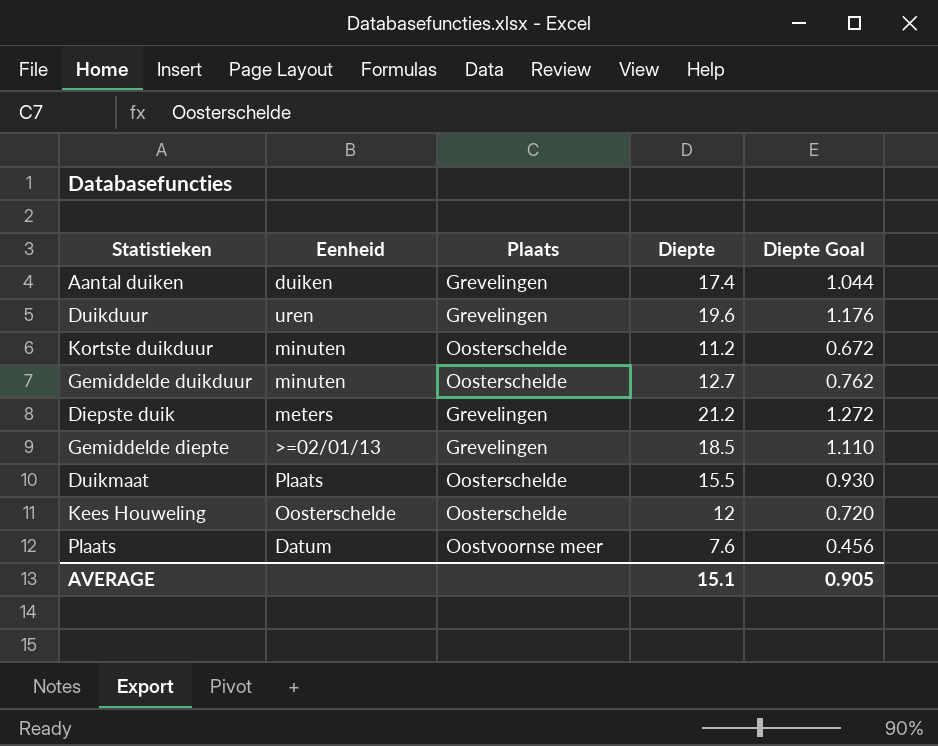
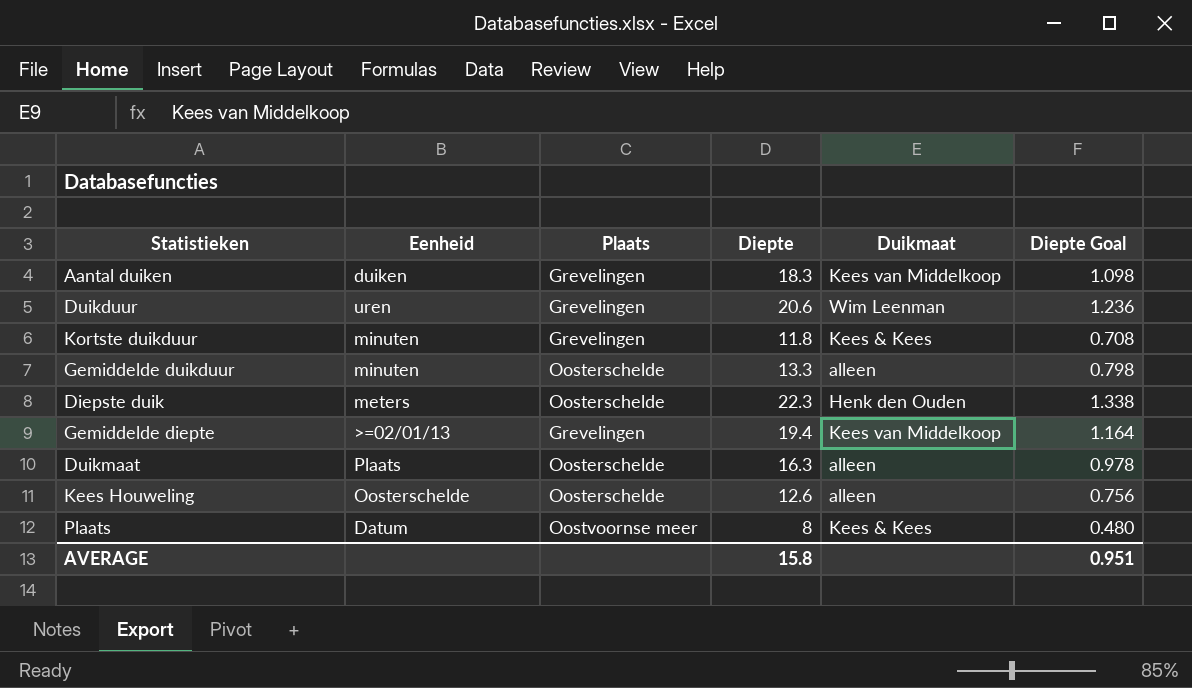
column Duikmaat | position: none -> 5
Aantal duiken | Diepte: 17.4 -> 18.3
Aantal duiken | Diepte Goal: 1.044 -> 1.098
Duikduur | Diepte: 19.6 -> 20.6
Duikduur | Diepte Goal: 1.176 -> 1.236
Kortste duikduur | Plaats: Oosterschelde -> Grevelingen
Kortste duikduur | Diepte: 11.2 -> 11.8
Kortste duikduur | Diepte Goal: 0.672 -> 0.708
Gemiddelde duikduur | Diepte: 12.7 -> 13.3
Gemiddelde duikduur | Diepte Goal: 0.762 -> 0.798
Diepste duik | Plaats: Grevelingen -> Oosterschelde
Diepste duik | Diepte: 21.2 -> 22.3
Diepste duik | Diepte Goal: 1.272 -> 1.338
Gemiddelde diepte | Diepte: 18.5 -> 19.4
Gemiddelde diepte | Diepte Goal: 1.110 -> 1.164
Duikmaat | Diepte: 15.5 -> 16.3
Duikmaat | Diepte Goal: 0.930 -> 0.978
Kees Houweling | Diepte: 12 -> 12.6
Kees Houweling | Diepte Goal: 0.720 -> 0.756
Plaats | Diepte: 7.6 -> 8
Plaats | Diepte Goal: 0.456 -> 0.480
AVERAGE | Diepte: 15.1 -> 15.8
AVERAGE | Diepte Goal: 0.905 -> 0.951

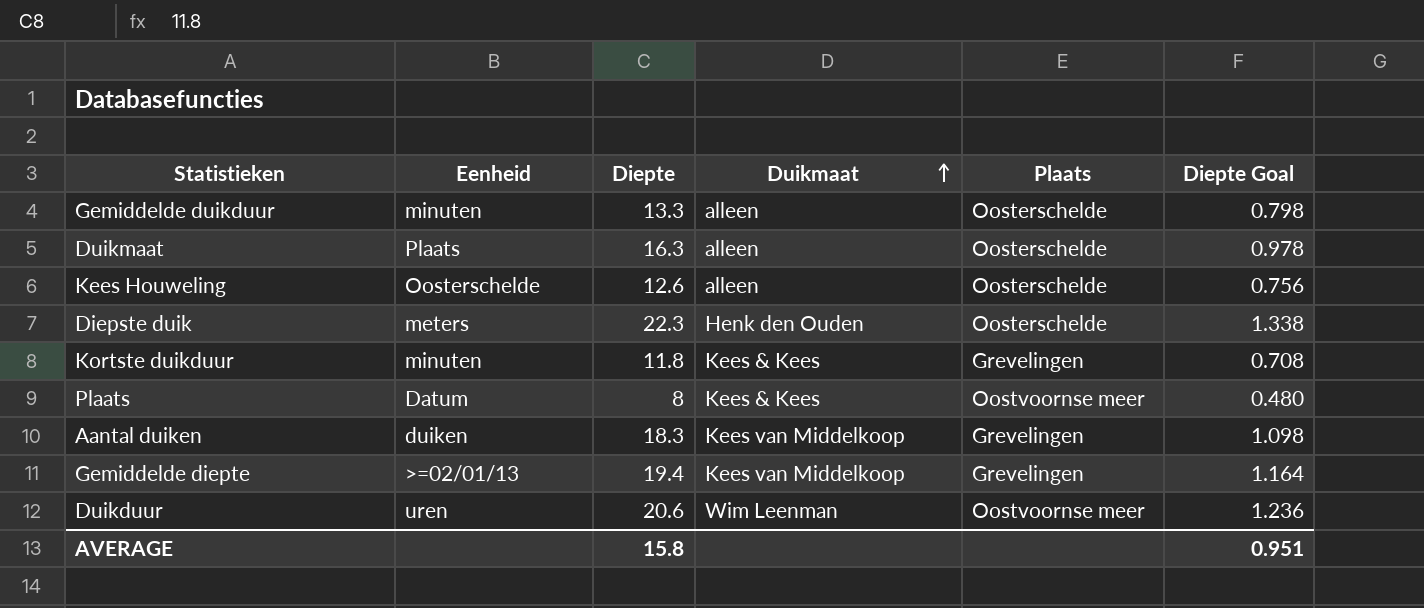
row order: none -> Duikmaat ascending
column Plaats | position: 3 -> 5
Duikduur | Plaats: Grevelingen -> Oostvoornse meer

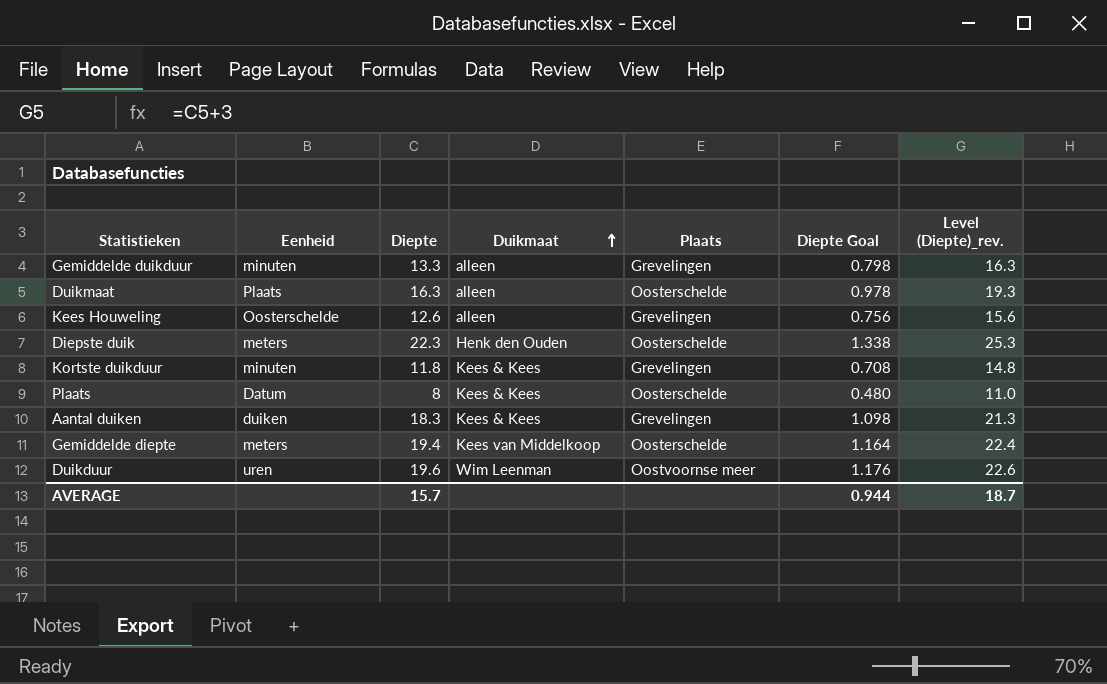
column Level (Diepte)_rev. | formula: none -> [Diepte] + 3
Gemiddelde duikduur | Plaats: Oosterschelde -> Grevelingen
Kees Houweling | Plaats: Oosterschelde -> Grevelingen
Plaats | Plaats: Oostvoornse meer -> Oosterschelde
Aantal duiken | Duikmaat: Kees van Middelkoop -> Kees & Kees
Gemiddelde diepte | Eenheid: >=02/01/13 -> meters
Gemiddelde diepte | Plaats: Grevelingen -> Oosterschelde
Duikduur | Diepte: 20.6 -> 19.6
Duikduur | Diepte Goal: 1.236 -> 1.176
AVERAGE | Diepte: 15.8 -> 15.7
AVERAGE | Diepte Goal: 0.951 -> 0.944

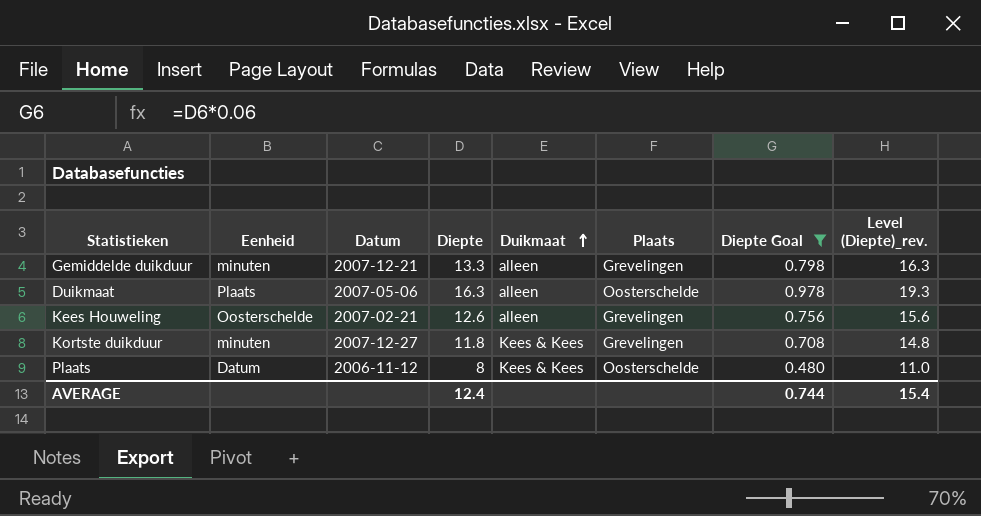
filter: none -> Diepte Goal <= 0.978
column Datum | position: none -> 3
AVERAGE | Diepte: 15.7 -> 12.4
AVERAGE | Diepte Goal: 0.944 -> 0.744
AVERAGE | Level (Diepte)_rev.: 18.7 -> 15.4

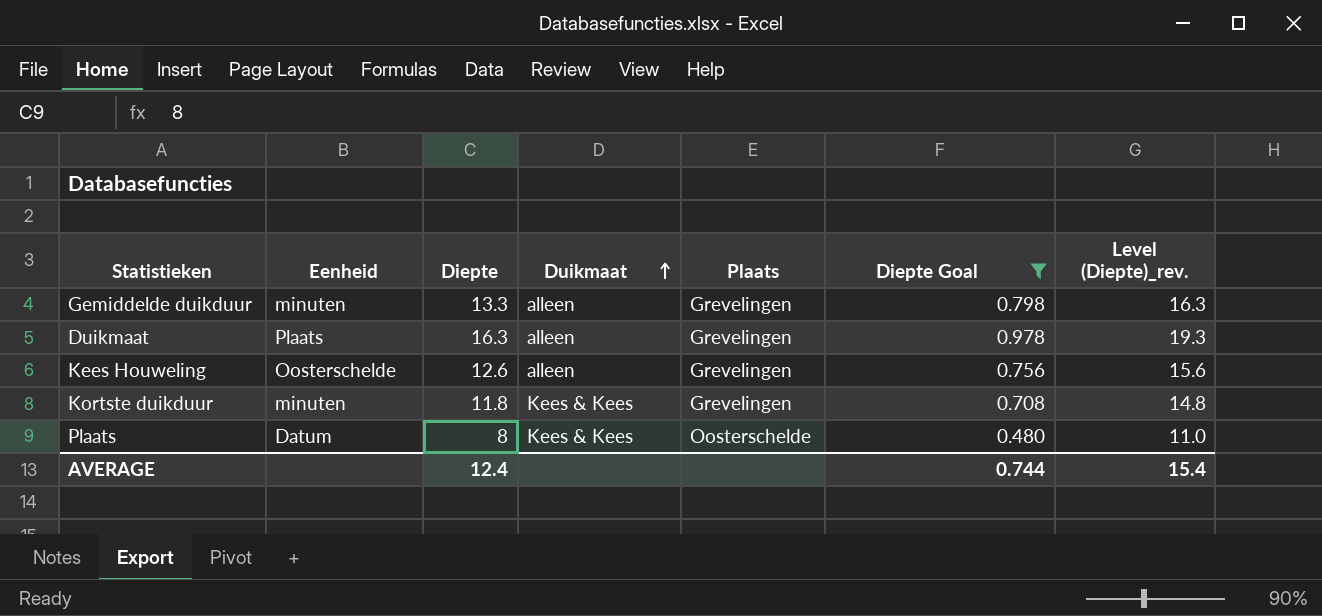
column Datum | position: 3 -> none
Duikmaat | Plaats: Oosterschelde -> Grevelingen

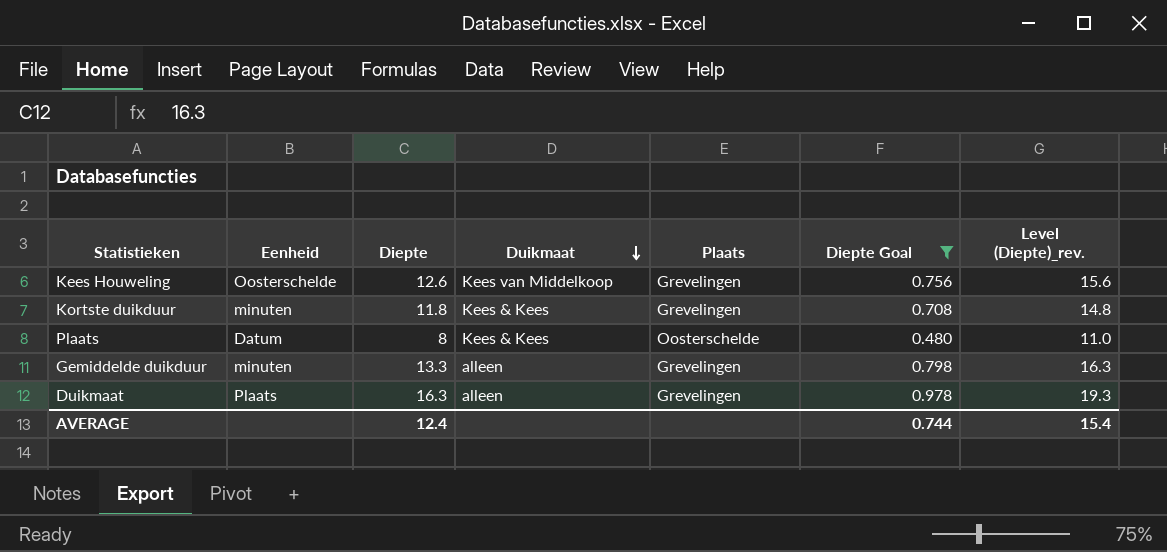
row order: Duikmaat ascending -> Duikmaat descending
Kees Houweling | Duikmaat: alleen -> Kees van Middelkoop

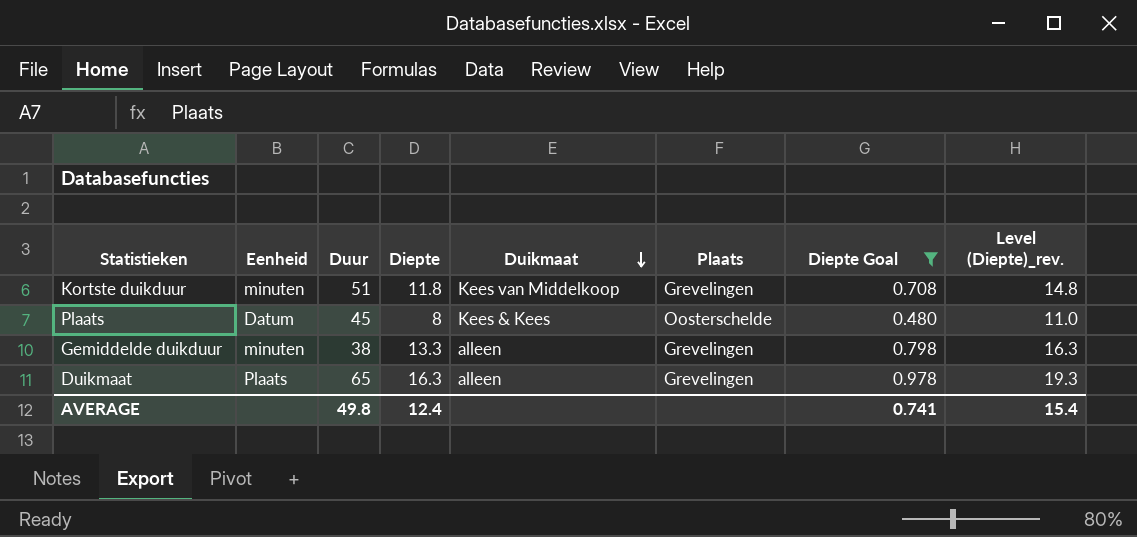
column Duur | position: none -> 3
row Kees Houweling: Oosterschelde | 12.6 | Kees van Middelkoop | Grevelingen | 0.756 | 15.6 -> none
Kortste duikduur | Duikmaat: Kees & Kees -> Kees van Middelkoop
AVERAGE | Diepte Goal: 0.744 -> 0.741

